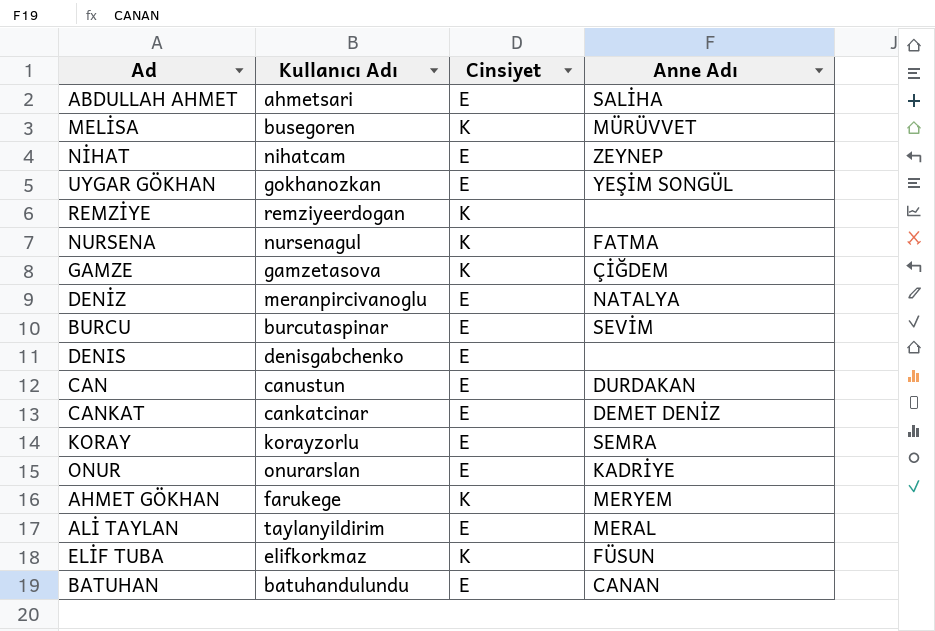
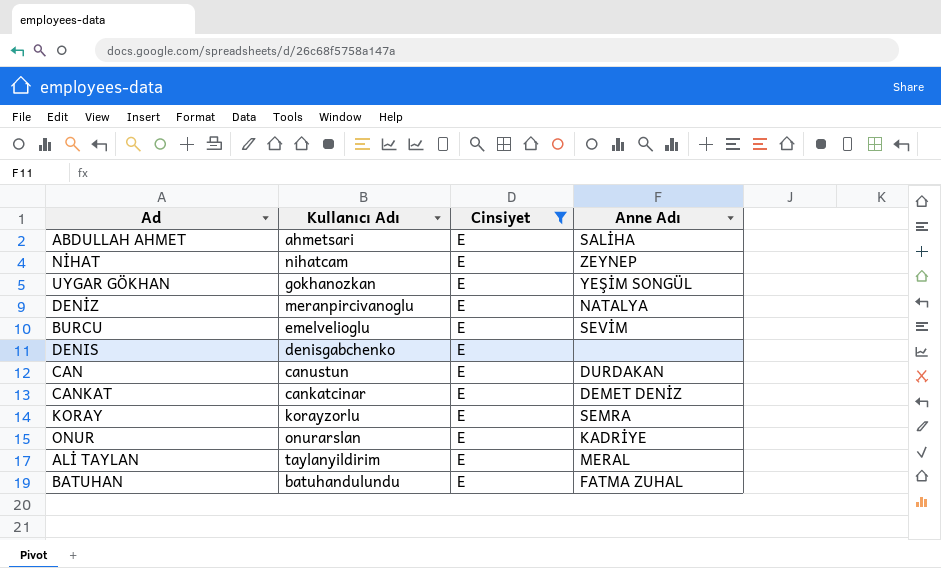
filter: none -> Cinsiyet = E
BURCU | Kullanıcı Adı: burcutaspinar -> emelvelioglu
BATUHAN | Anne Adı: CANAN -> FATMA ZUHAL

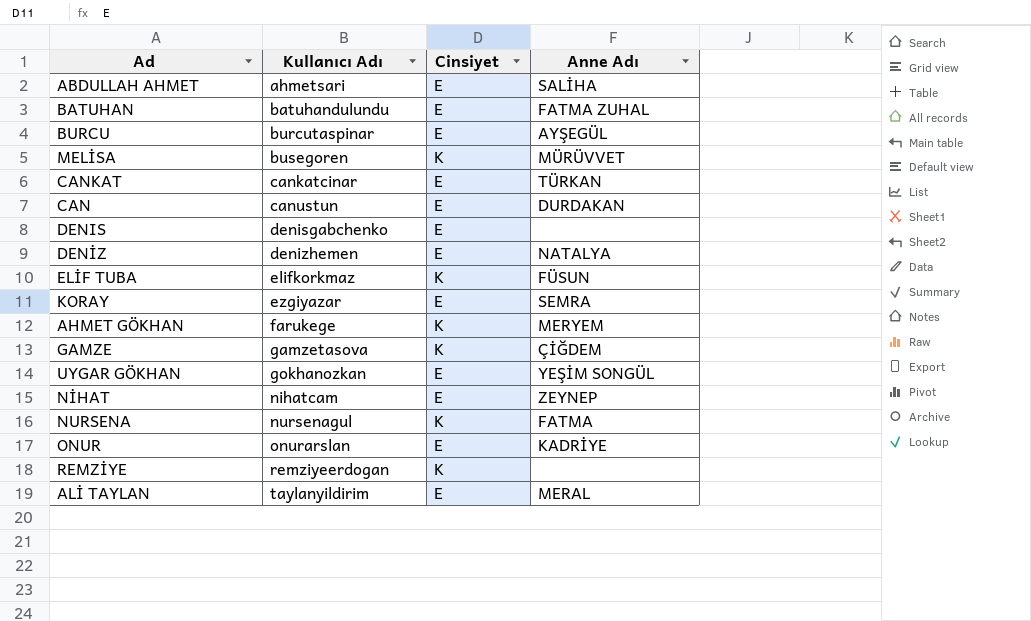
filter: Cinsiyet = E -> none
row order: none -> Kullanıcı Adı ascending
BURCU | Kullanıcı Adı: emelvelioglu -> burcutaspinar
BURCU | Anne Adı: SEVİM -> AYŞEGÜL
CANKAT | Anne Adı: DEMET DENİZ -> TÜRKAN
DENİZ | Kullanıcı Adı: meranpircivanoglu -> denizhemen
KORAY | Kullanıcı Adı: korayzorlu -> ezgiyazar

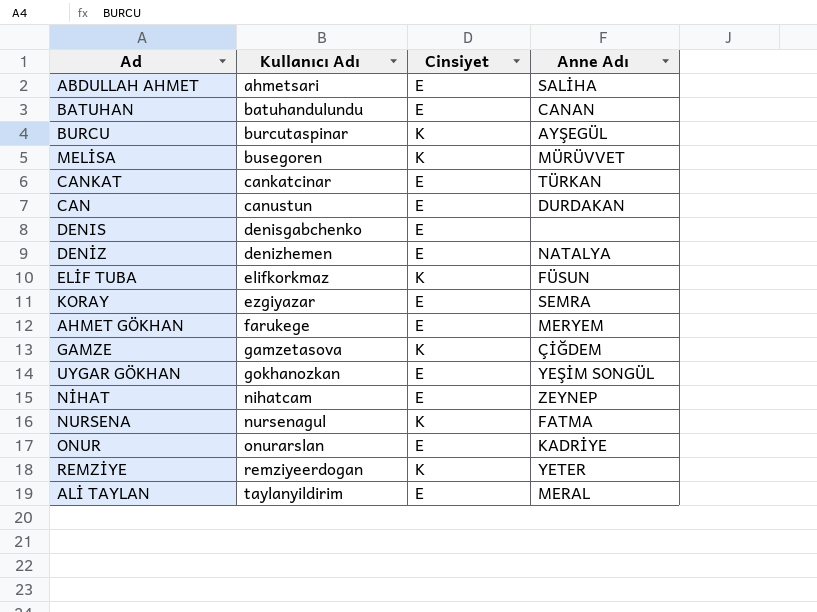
BATUHAN | Anne Adı: FATMA ZUHAL -> CANAN
BURCU | Cinsiyet: E -> K
AHMET GÖKHAN | Cinsiyet: K -> E
REMZİYE | Anne Adı: none -> YETER

